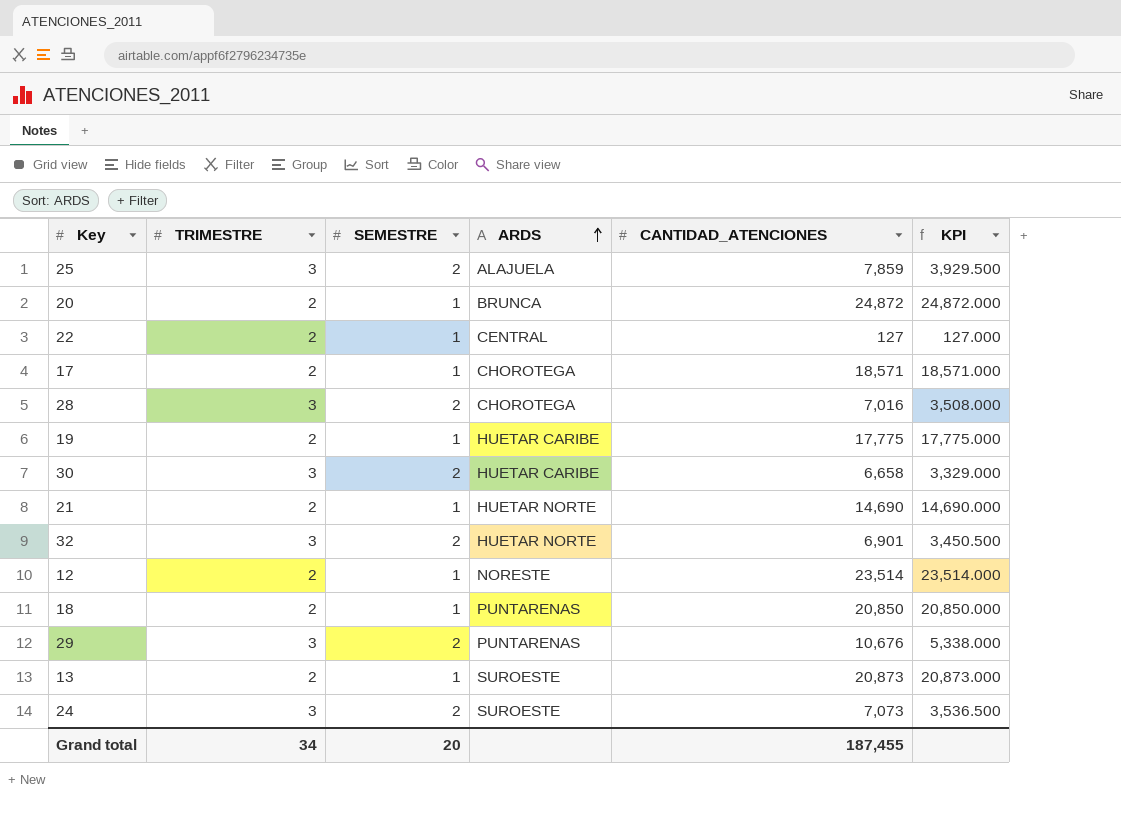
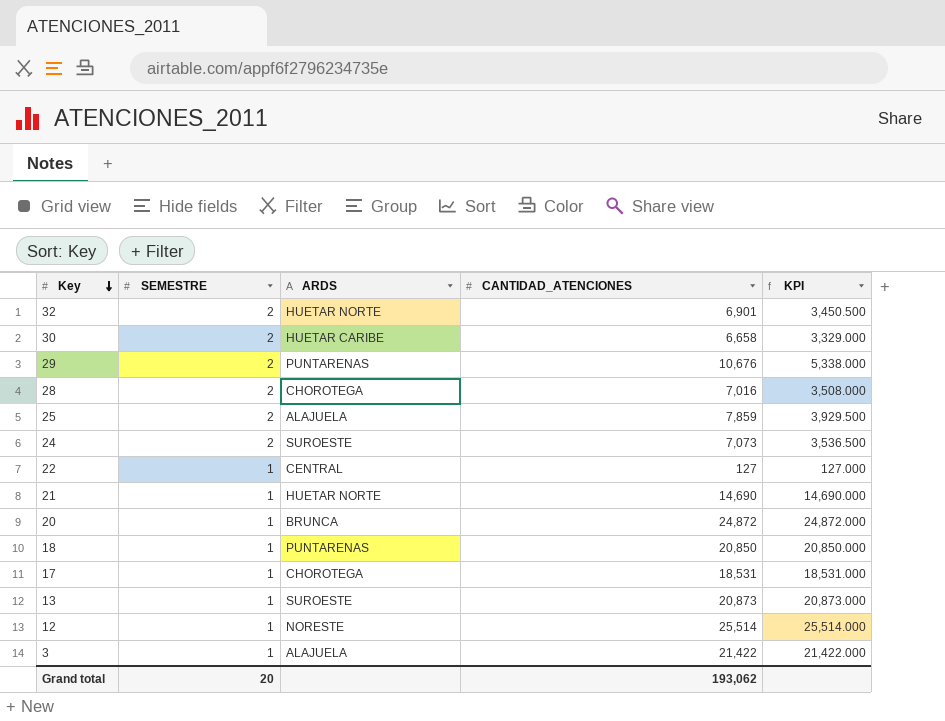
row order: ARDS ascending -> Key descending
column TRIMESTRE | position: 2 -> none
row 19: 2 | 1 | HUETAR CARIBE | 17,775 | 17,775.000 -> none
17 | CANTIDAD_ATENCIONES: 18,571 -> 18,531
17 | KPI: 18,571.000 -> 18,531.000
12 | CANTIDAD_ATENCIONES: 23,514 -> 25,514
12 | KPI: 23,514.000 -> 25,514.000
row 3: none -> 1 | ALAJUELA | 21,422 | 21,422.000
Grand total | CANTIDAD_ATENCIONES: 187,455 -> 193,062

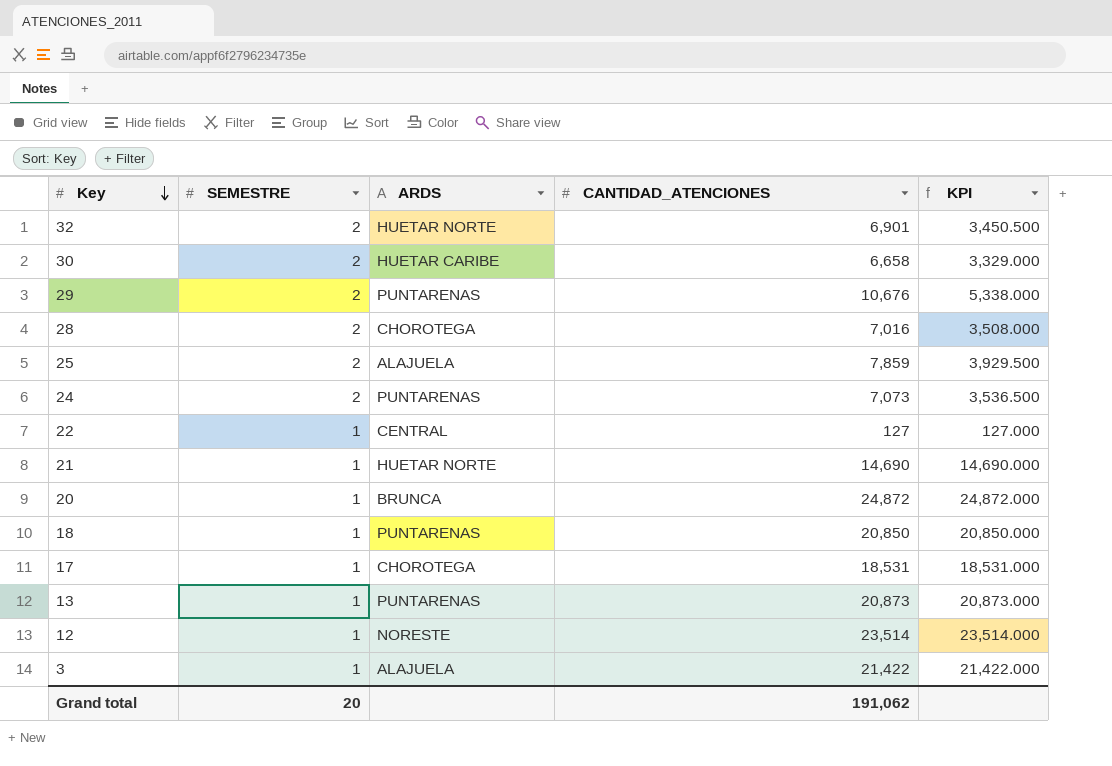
24 | ARDS: SUROESTE -> PUNTARENAS
13 | ARDS: SUROESTE -> PUNTARENAS
12 | CANTIDAD_ATENCIONES: 25,514 -> 23,514
12 | KPI: 25,514.000 -> 23,514.000
Grand total | CANTIDAD_ATENCIONES: 193,062 -> 191,062

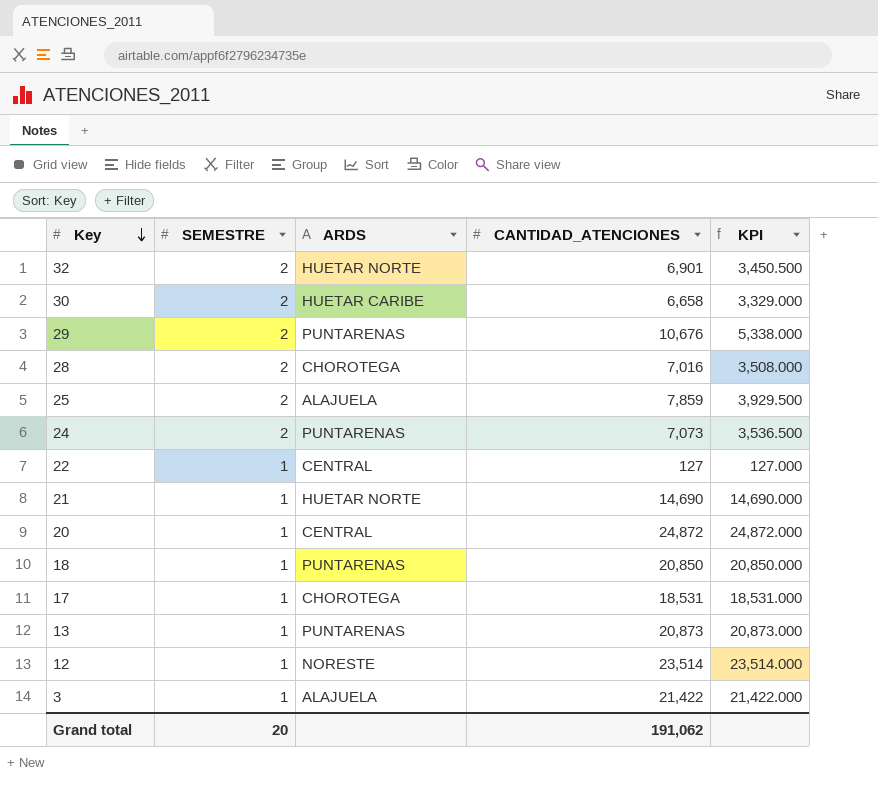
20 | ARDS: BRUNCA -> CENTRAL

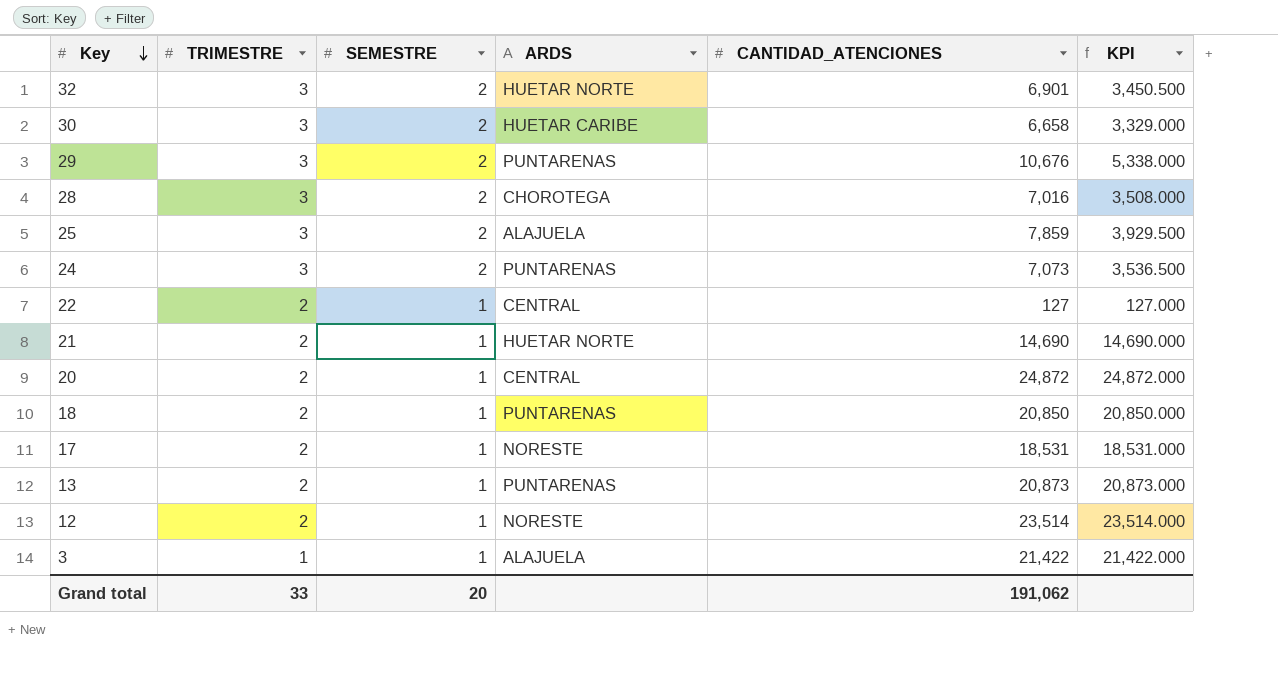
column TRIMESTRE | position: none -> 2
17 | ARDS: CHOROTEGA -> NORESTE

